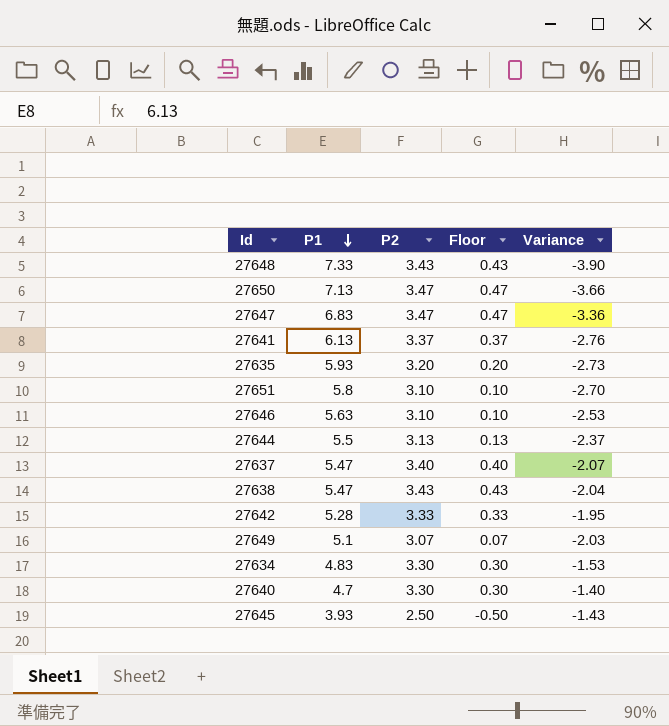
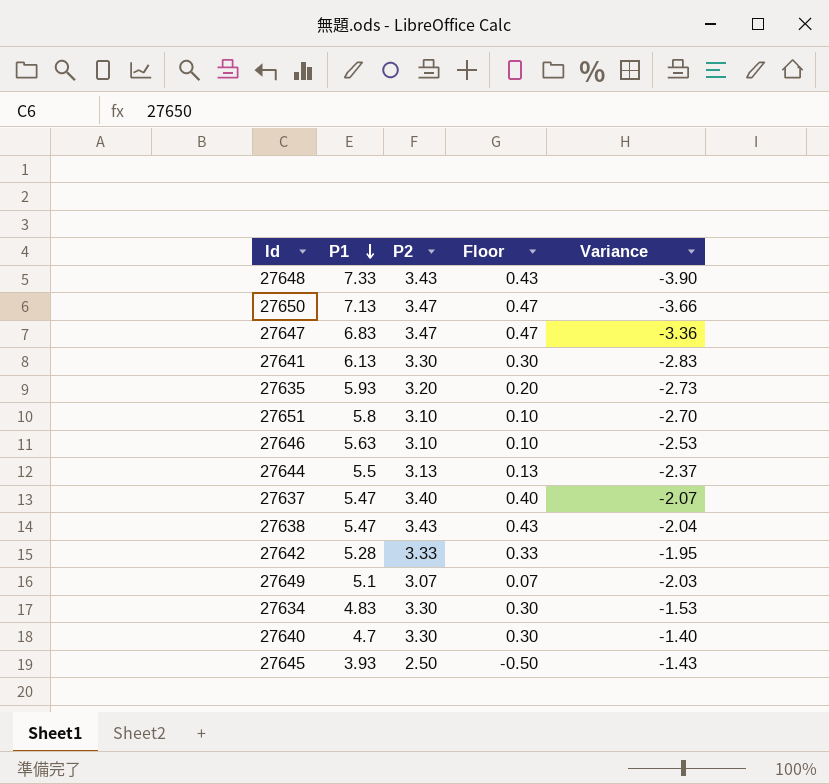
27641 | P2: 3.37 -> 3.30
27641 | Floor: 0.37 -> 0.30
27641 | Variance: -2.76 -> -2.83

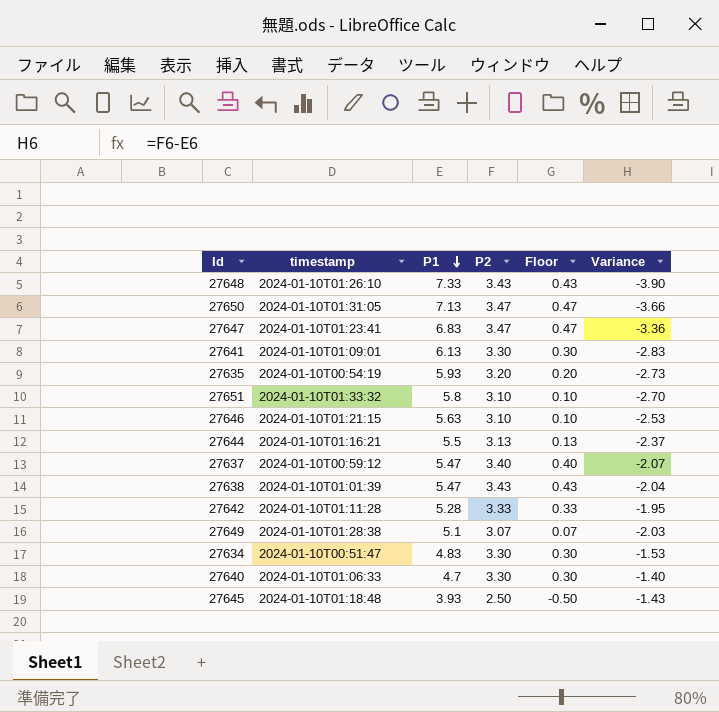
column timestamp | position: none -> 2

